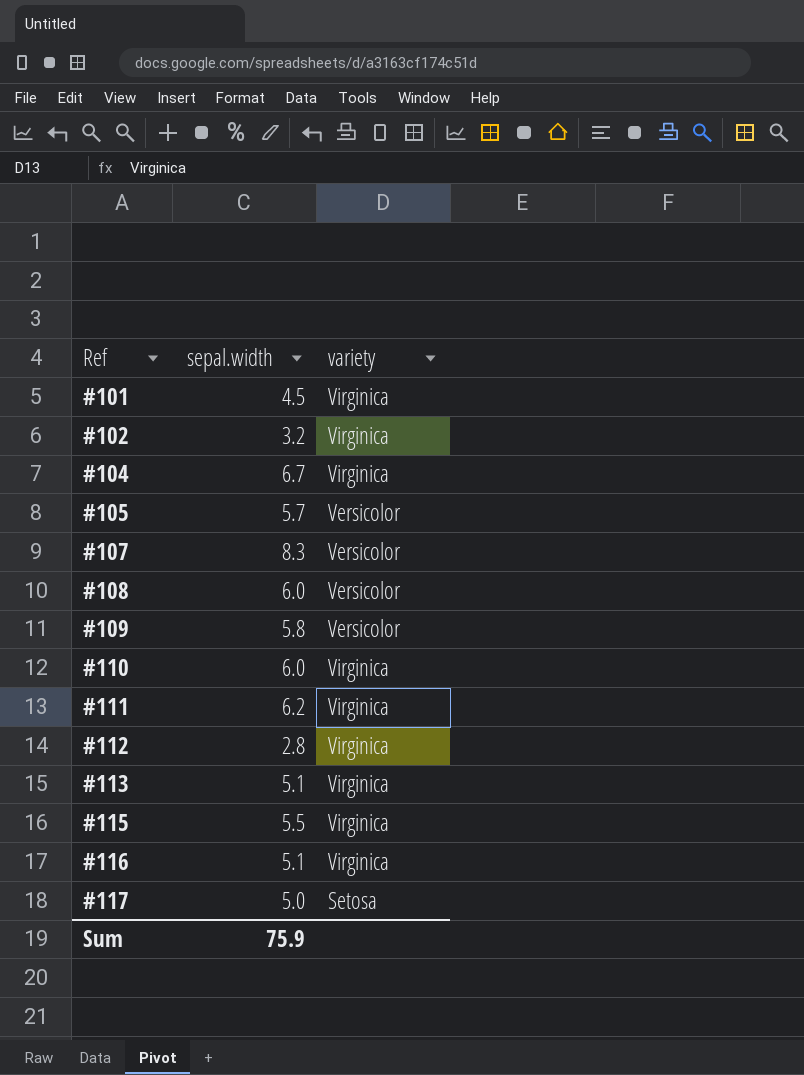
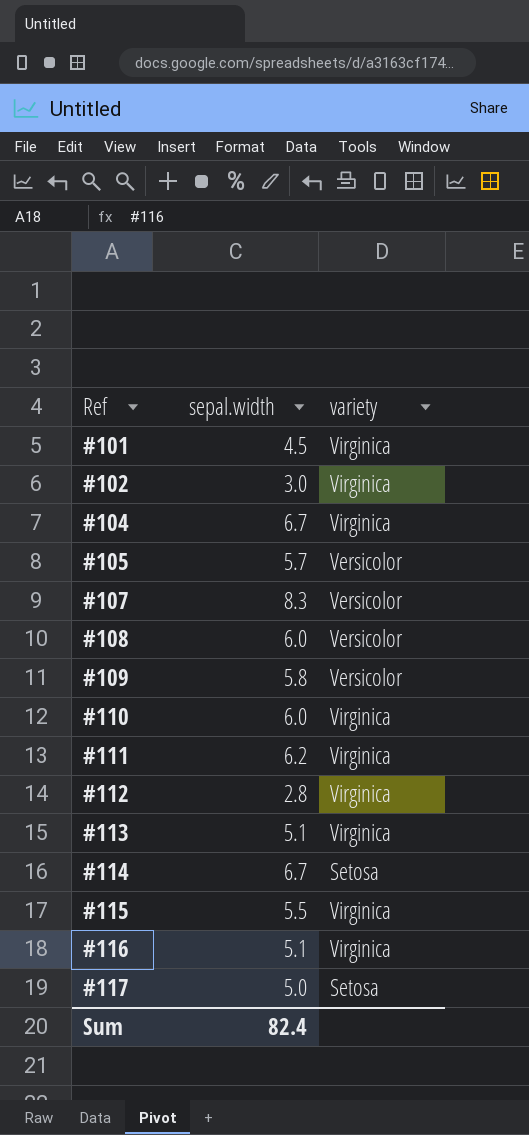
#102 | sepal.width: 3.2 -> 3.0
row #114: none -> 6.7 | Setosa
Sum | sepal.width: 75.9 -> 82.4

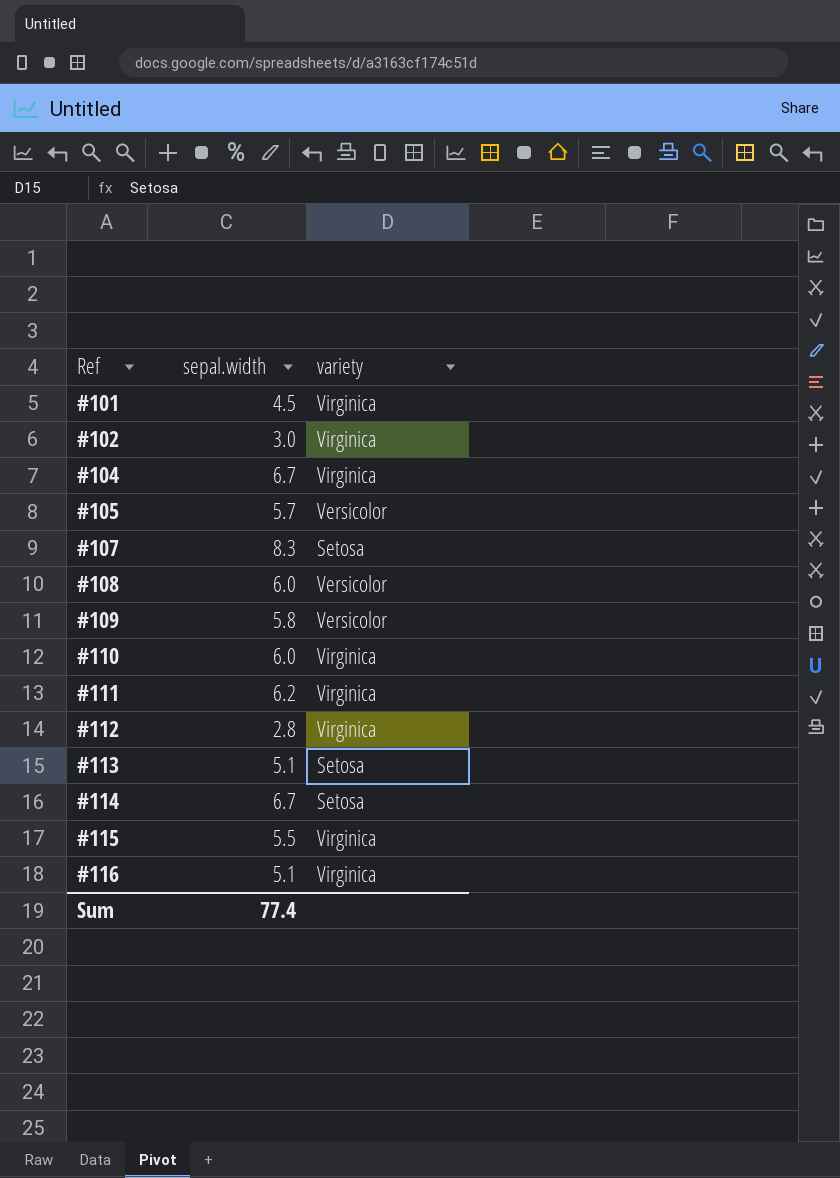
row #117: 5.0 | Setosa -> none
#107 | variety: Versicolor -> Setosa
#113 | variety: Virginica -> Setosa
Sum | sepal.width: 82.4 -> 77.4

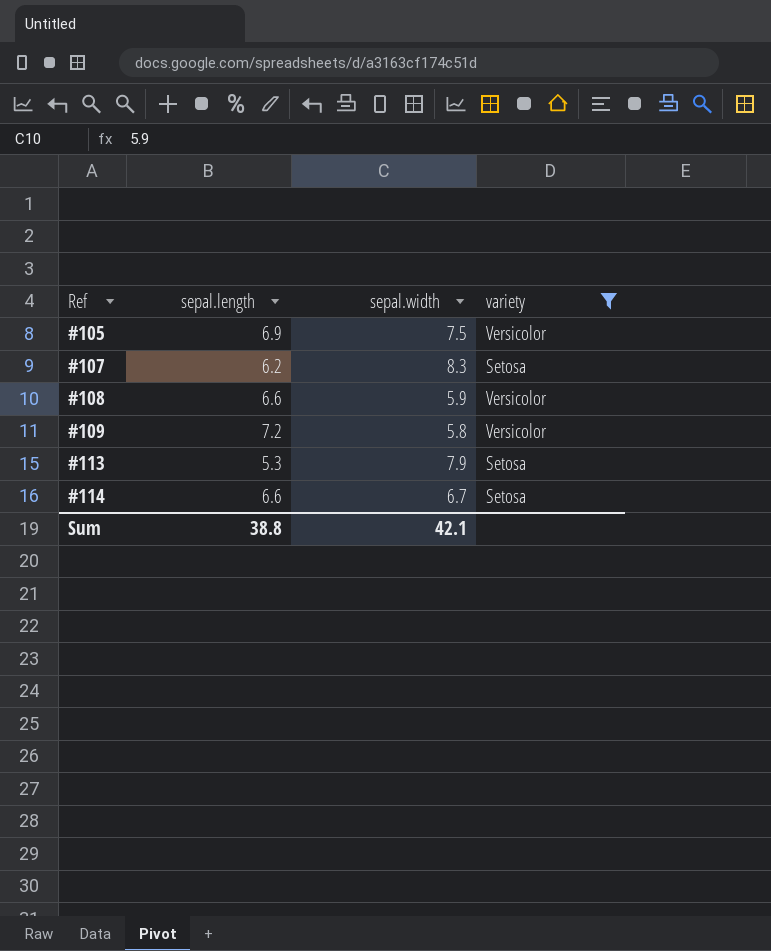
filter: none -> variety != Virginica
column sepal.length | position: none -> 2
#105 | sepal.width: 5.7 -> 7.5
#108 | sepal.width: 6.0 -> 5.9
#113 | sepal.width: 5.1 -> 7.9
Sum | sepal.width: 77.4 -> 42.1

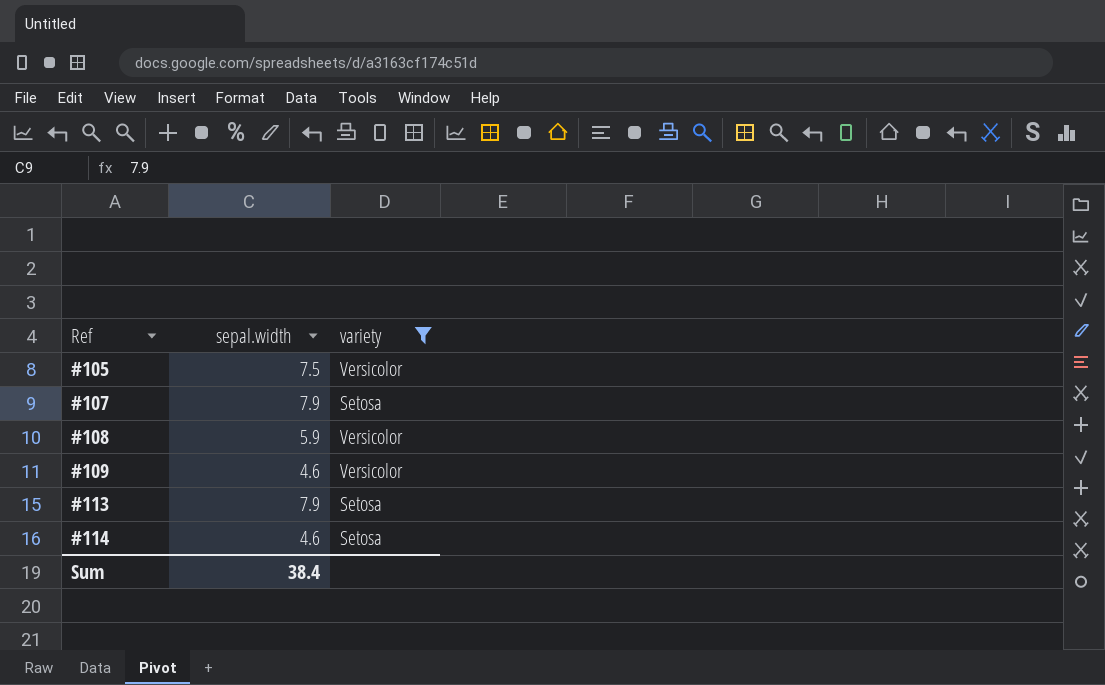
column sepal.length | position: 2 -> none
#107 | sepal.width: 8.3 -> 7.9
#109 | sepal.width: 5.8 -> 4.6
#114 | sepal.width: 6.7 -> 4.6
Sum | sepal.width: 42.1 -> 38.4

